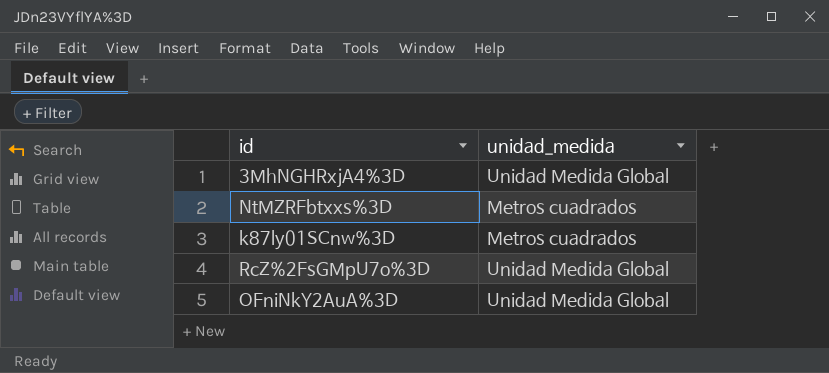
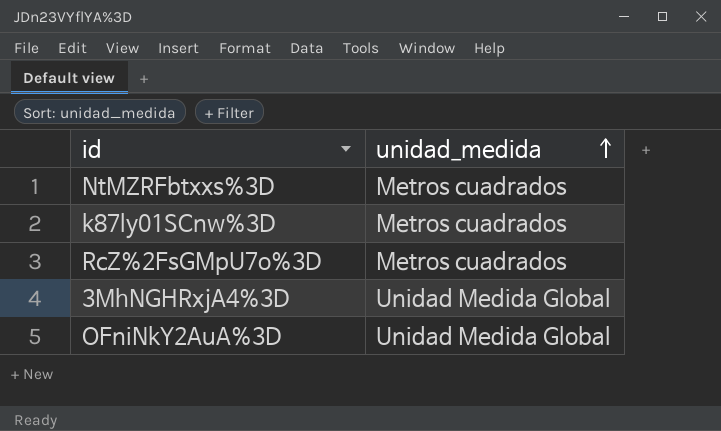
row order: none -> unidad_medida ascending
RcZ%2FsGMpU7o%3D | unidad_medida: Unidad Medida Global -> Metros cuadrados

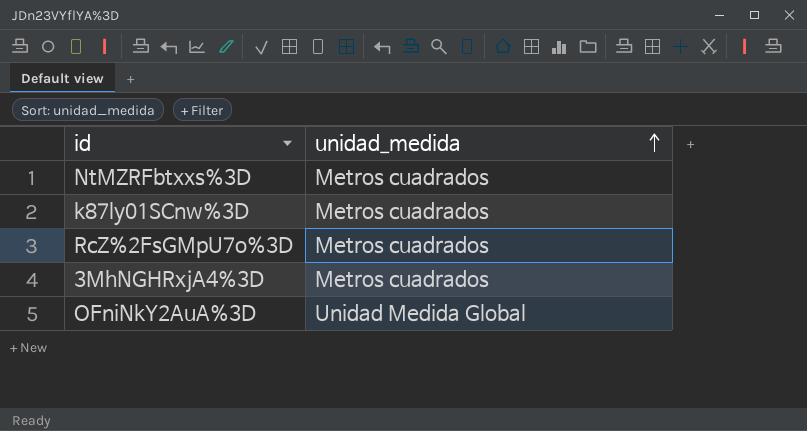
3MhNGHRxjA4%3D | unidad_medida: Unidad Medida Global -> Metros cuadrados

